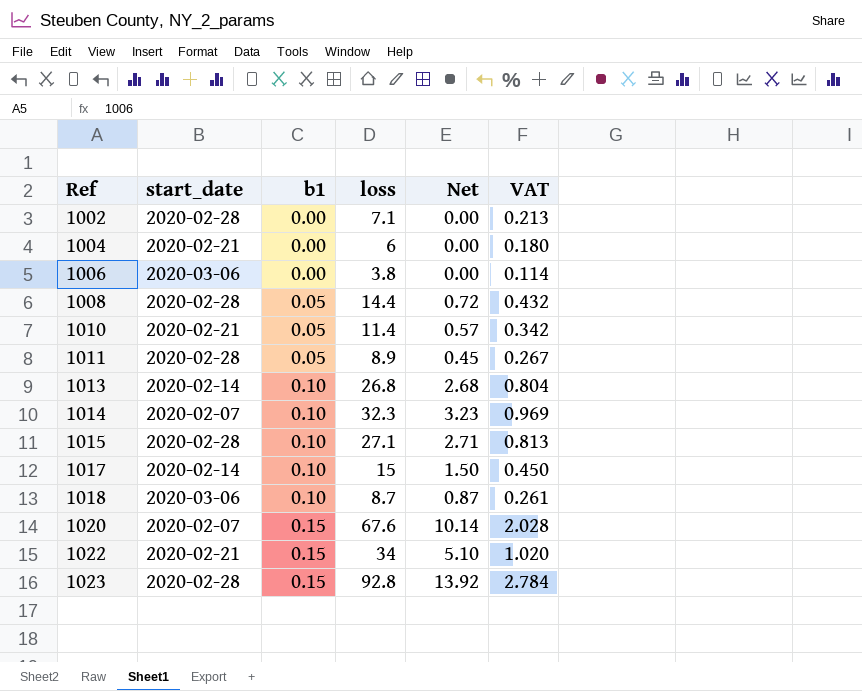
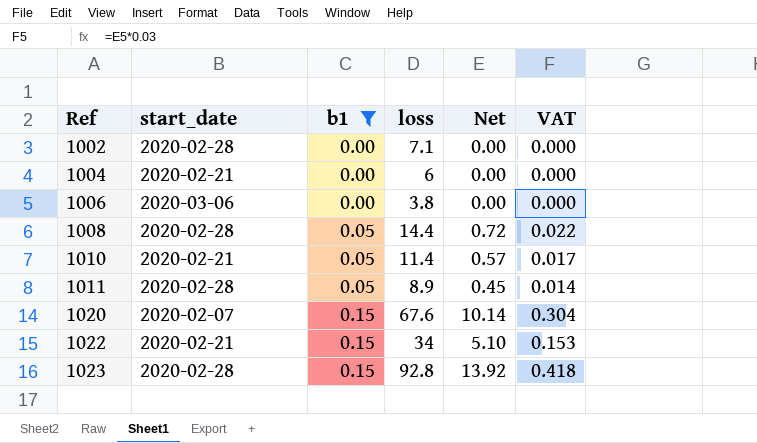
filter: none -> b1 != 0.10
column VAT | formula: [loss] * 0.03 -> [Net] * 0.03

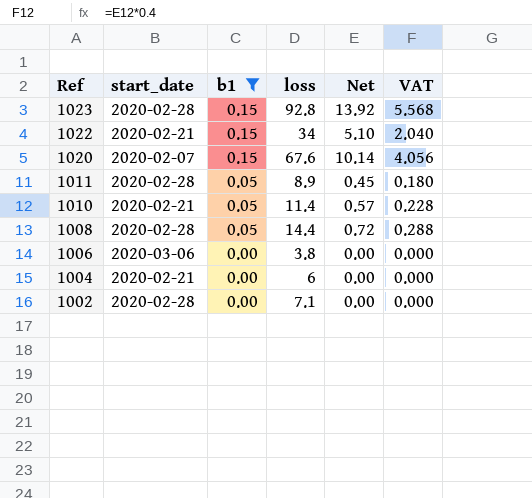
row order: Ref ascending -> Ref descending
column VAT | formula: [Net] * 0.03 -> [Net] * 0.4

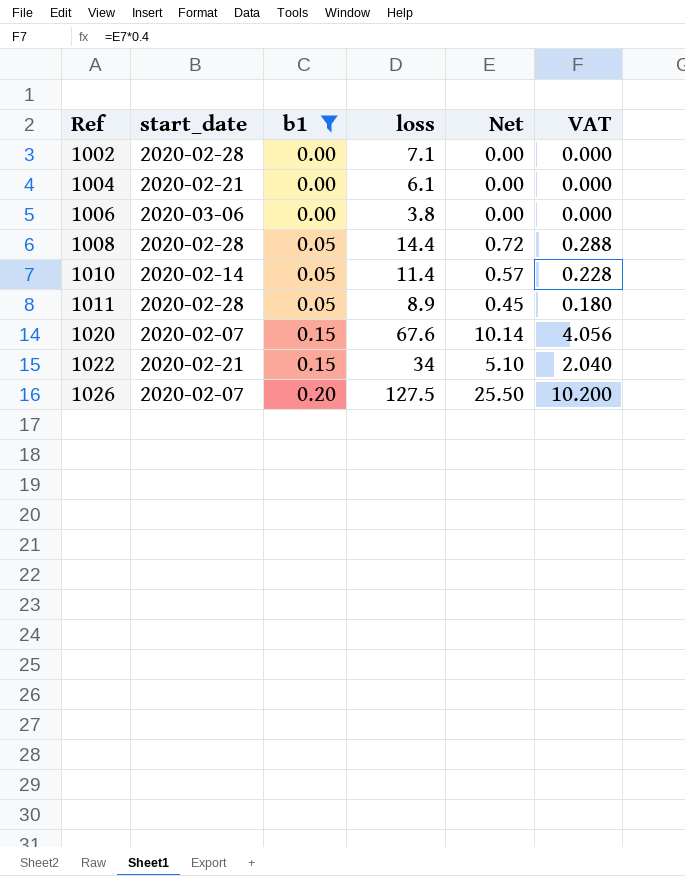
row order: Ref descending -> Ref ascending
row 1023: 2020-02-28 | 0.15 | 92.8 | 13.92 | 5.568 -> none
1004 | loss: 6 -> 6.1
1010 | start_date: 2020-02-21 -> 2020-02-14
row 1026: none -> 2020-02-07 | 0.20 | 127.5 | 25.50 | 10.200

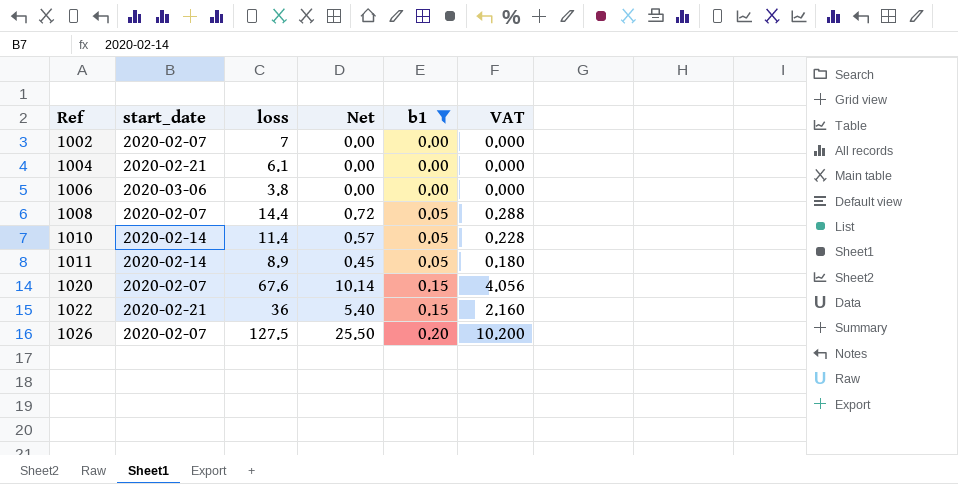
column b1 | position: 3 -> 5
1002 | start_date: 2020-02-28 -> 2020-02-07
1002 | loss: 7.1 -> 7
1008 | start_date: 2020-02-28 -> 2020-02-07
1011 | start_date: 2020-02-28 -> 2020-02-14
1022 | loss: 34 -> 36
1022 | Net: 5.10 -> 5.40
1022 | VAT: 2.040 -> 2.160

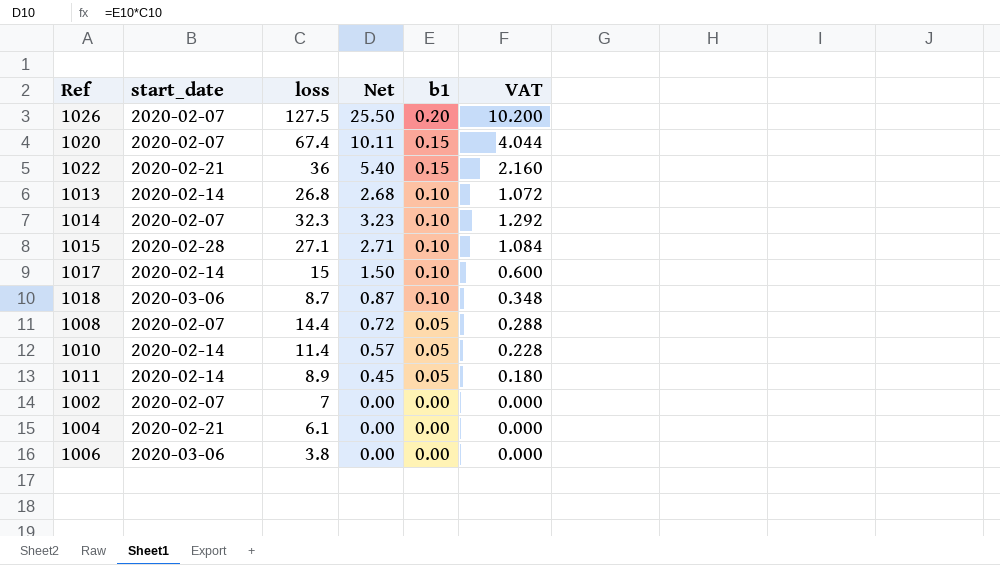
filter: b1 != 0.10 -> none
row order: Ref ascending -> b1 descending
1020 | loss: 67.6 -> 67.4
1020 | Net: 10.14 -> 10.11
1020 | VAT: 4.056 -> 4.044

